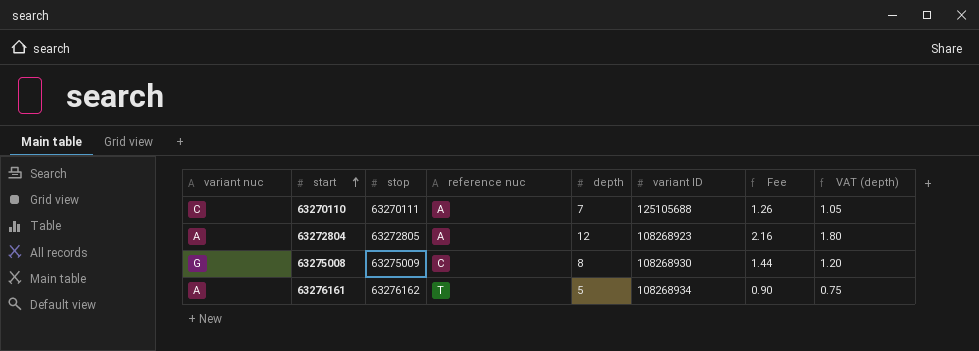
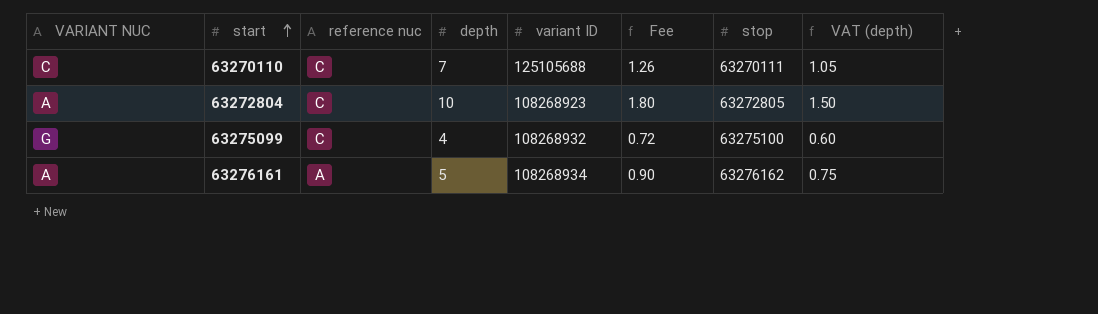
column name: variant nuc -> VARIANT NUC
column stop | position: 3 -> 7
row 63275008: G | 63275009 | C | 8 | 108268930 | 1.44 | 1.20 -> none
63270110 | reference nuc: A -> C
63272804 | reference nuc: A -> C
63272804 | depth: 12 -> 10
63272804 | Fee: 2.16 -> 1.80
63272804 | VAT (depth): 1.80 -> 1.50
row 63275099: none -> G | C | 4 | 108268932 | 0.72 | 63275100 | 0.60
63276161 | reference nuc: T -> A

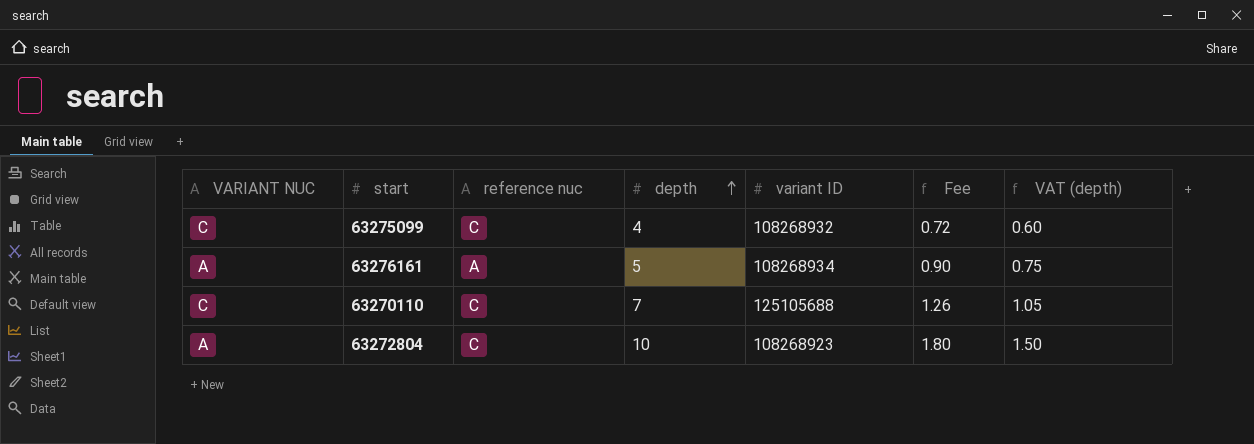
row order: start ascending -> depth ascending
column stop | position: 7 -> none
63275099 | VARIANT NUC: G -> C

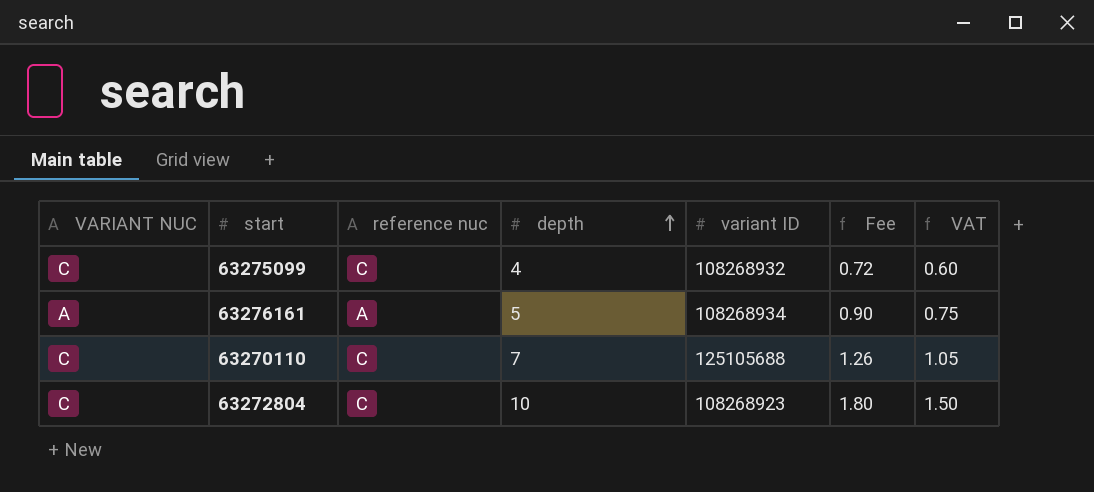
column name: VAT (depth) -> VAT
63272804 | VARIANT NUC: A -> C

